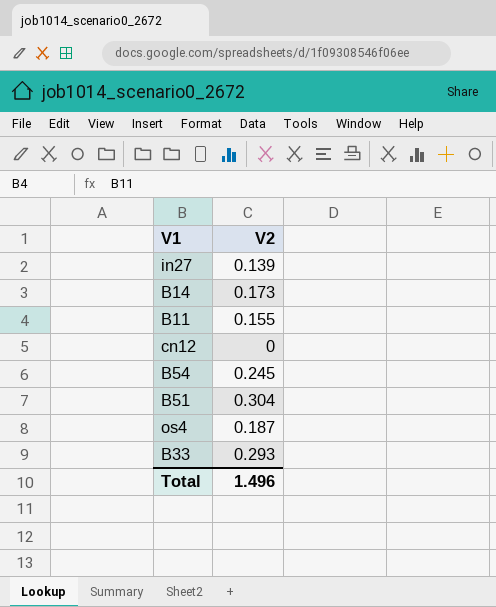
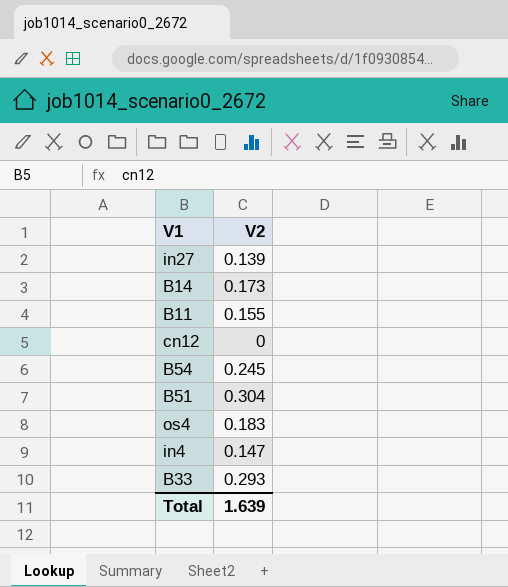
os4 | V2: 0.187 -> 0.183
row in4: none -> 0.147
Total | V2: 1.496 -> 1.639

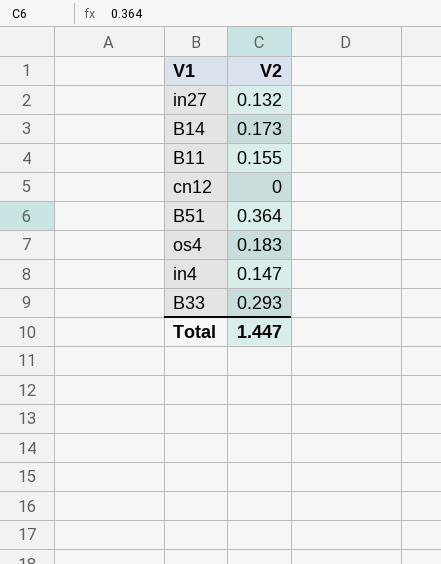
row B54: 0.245 -> none
in27 | V2: 0.139 -> 0.132
B51 | V2: 0.304 -> 0.364
Total | V2: 1.639 -> 1.447

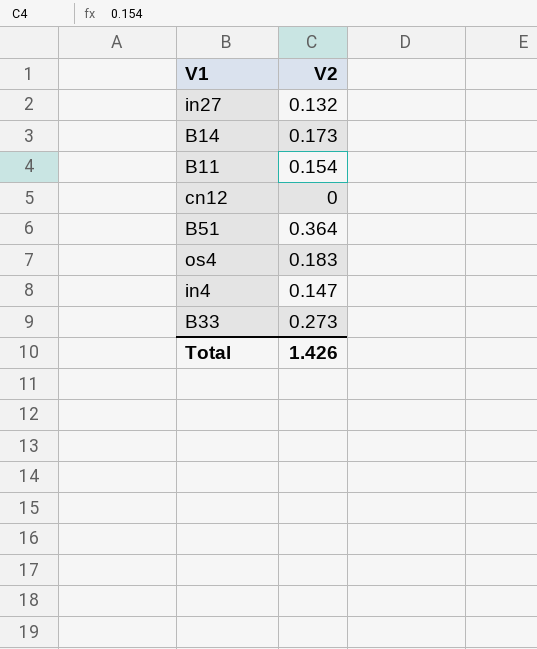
B11 | V2: 0.155 -> 0.154
B33 | V2: 0.293 -> 0.273
Total | V2: 1.447 -> 1.426

